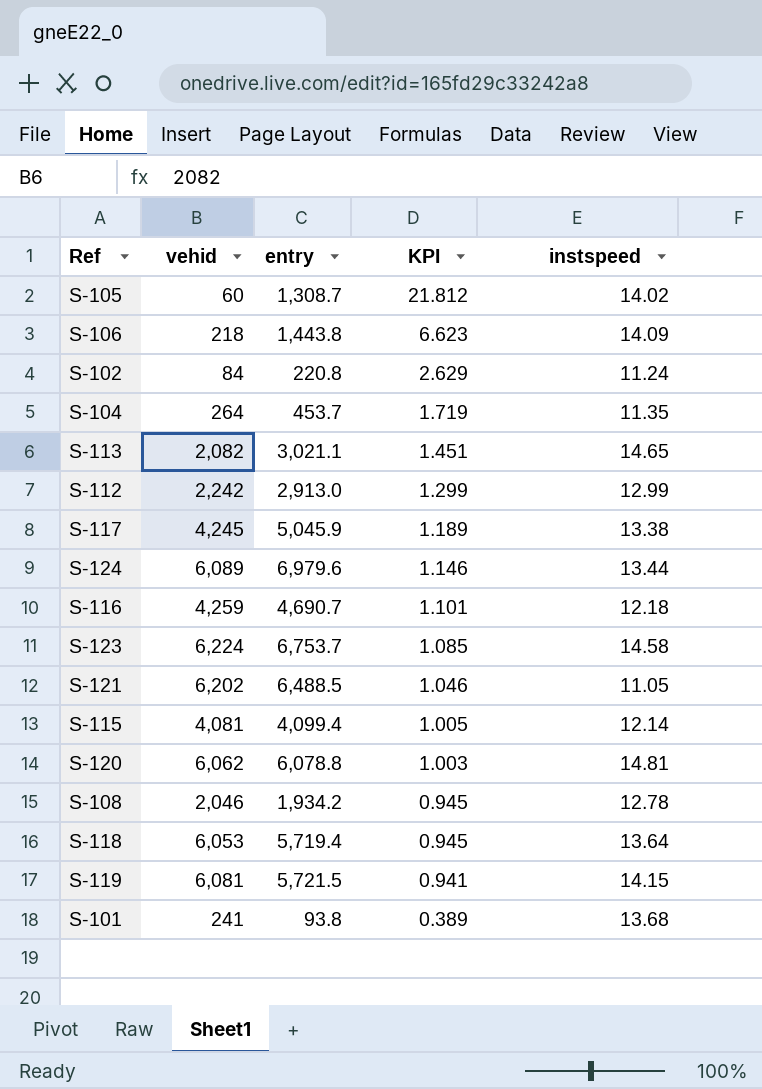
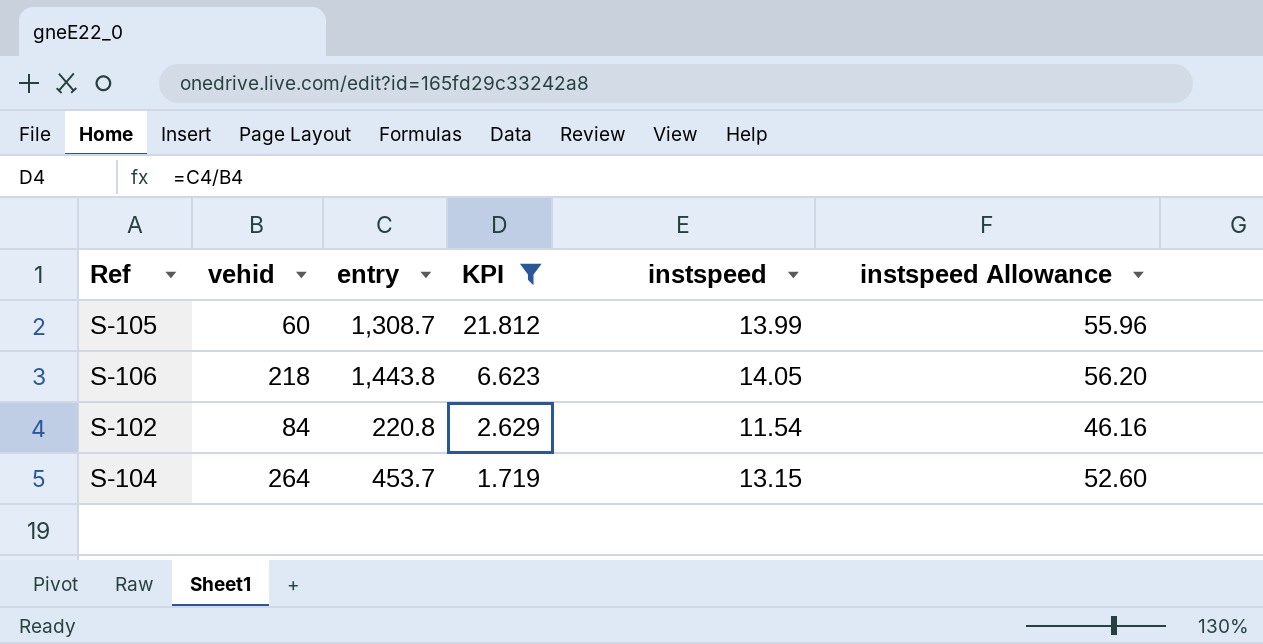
filter: none -> KPI >= 1.719
column instspeed Allowance | formula: none -> [instspeed] * 4
S-105 | instspeed: 14.02 -> 13.99
S-106 | instspeed: 14.09 -> 14.05
S-102 | instspeed: 11.24 -> 11.54
S-104 | instspeed: 11.35 -> 13.15

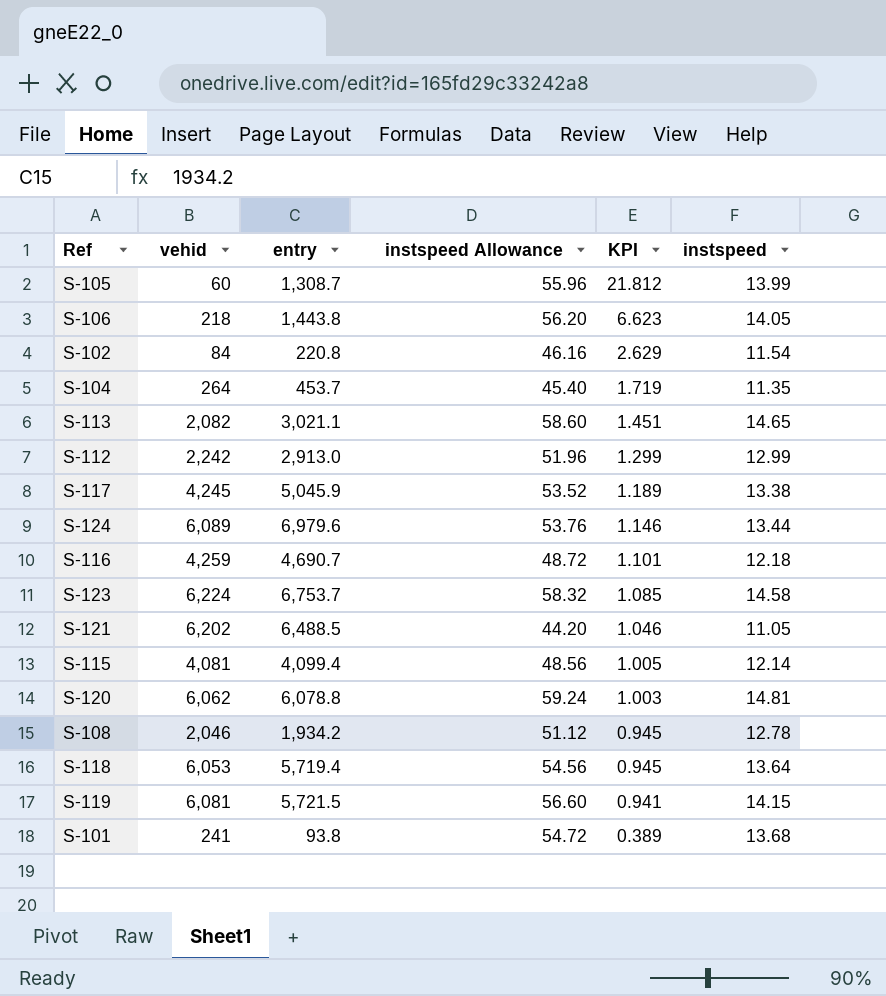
filter: KPI >= 1.719 -> none
column instspeed Allowance | position: 6 -> 4
S-104 | instspeed Allowance: 52.60 -> 45.40
S-104 | instspeed: 13.15 -> 11.35

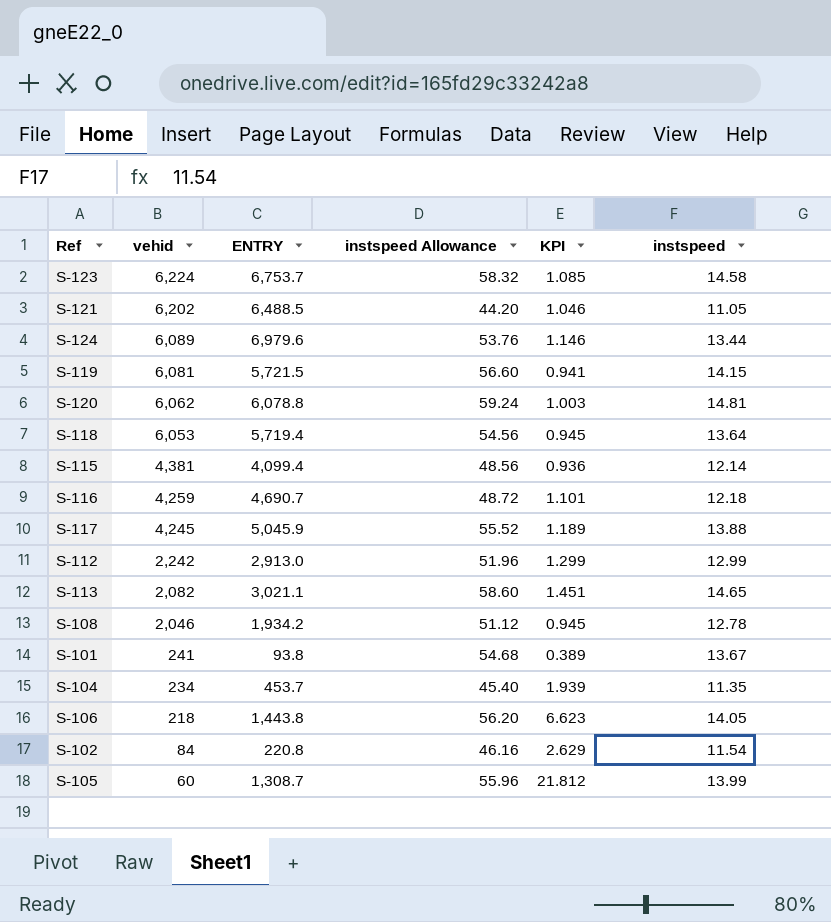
row order: KPI descending -> vehid descending
column name: entry -> ENTRY
S-115 | vehid: 4,081 -> 4,381
S-115 | KPI: 1.005 -> 0.936
S-117 | instspeed Allowance: 53.52 -> 55.52
S-117 | instspeed: 13.38 -> 13.88
S-101 | instspeed Allowance: 54.72 -> 54.68
S-101 | instspeed: 13.68 -> 13.67
S-104 | vehid: 264 -> 234
S-104 | KPI: 1.719 -> 1.939

